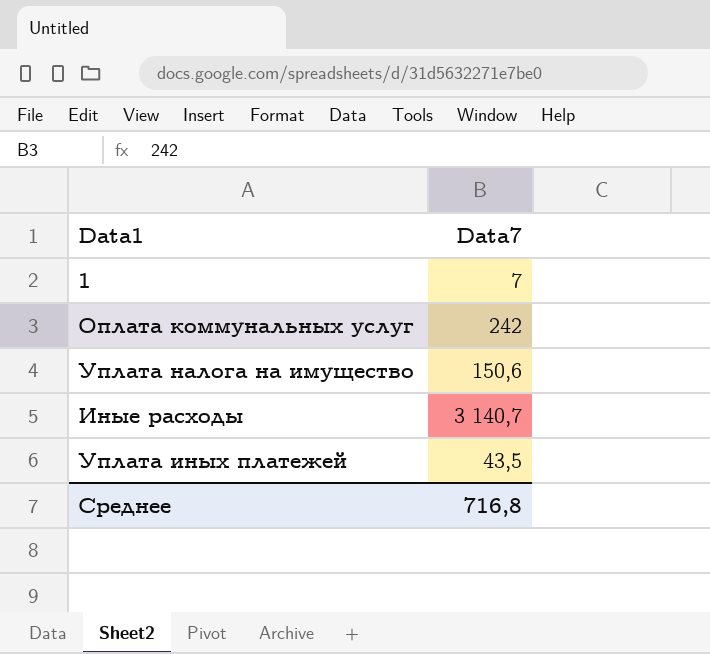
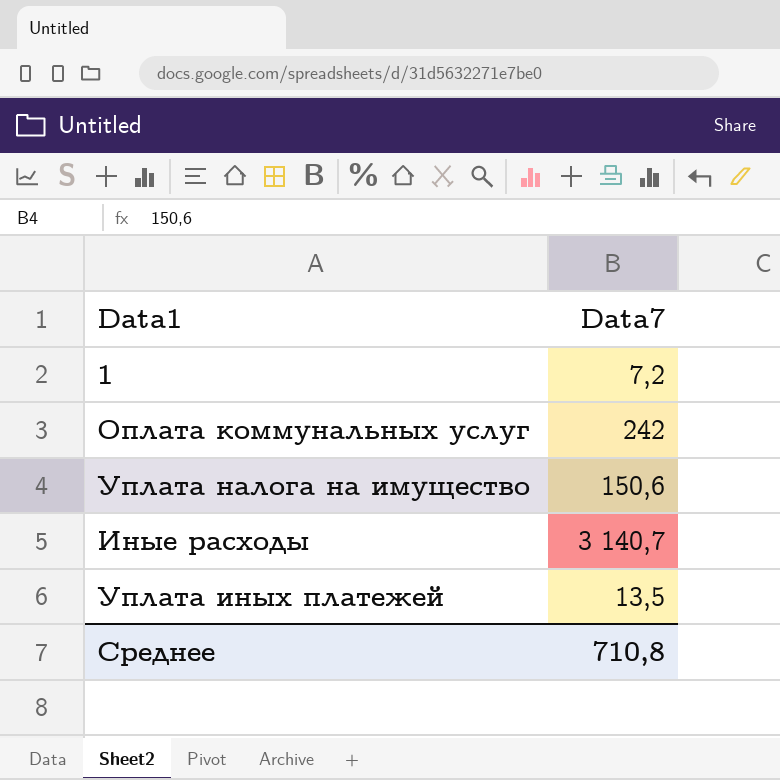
1 | Data7: 7 -> 7,2
Уплата иных платежей | Data7: 43,5 -> 13,5
Среднее | Data7: 716,8 -> 710,8

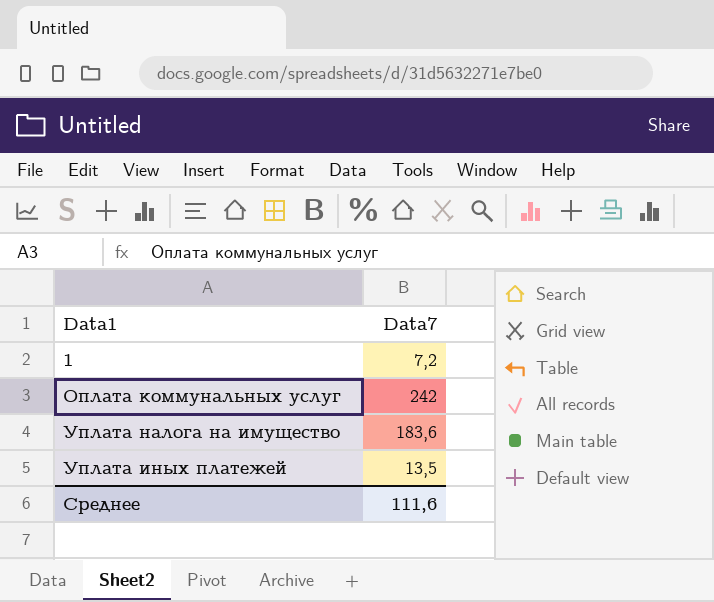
row Иные расходы: 3 140,7 -> none
Уплата налога на имущество | Data7: 150,6 -> 183,6
Среднее | Data7: 710,8 -> 111,6

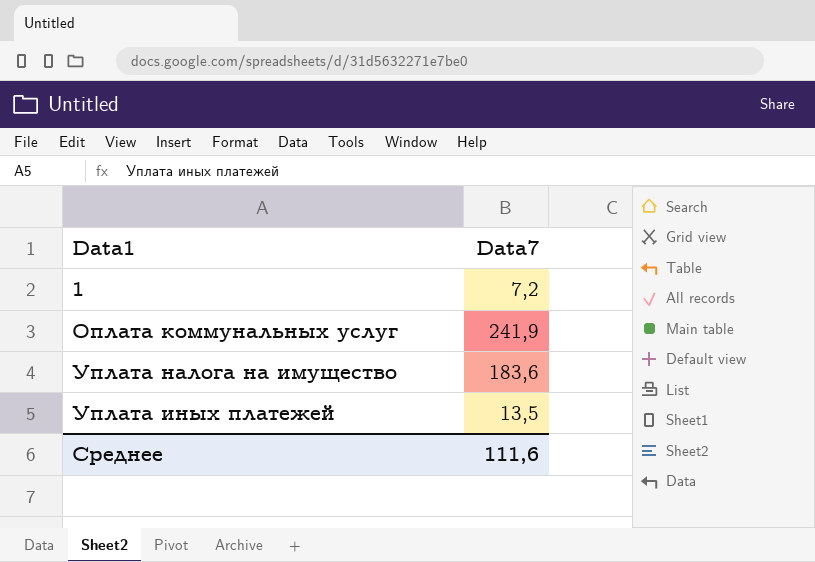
Оплата коммунальных услуг | Data7: 242 -> 241,9

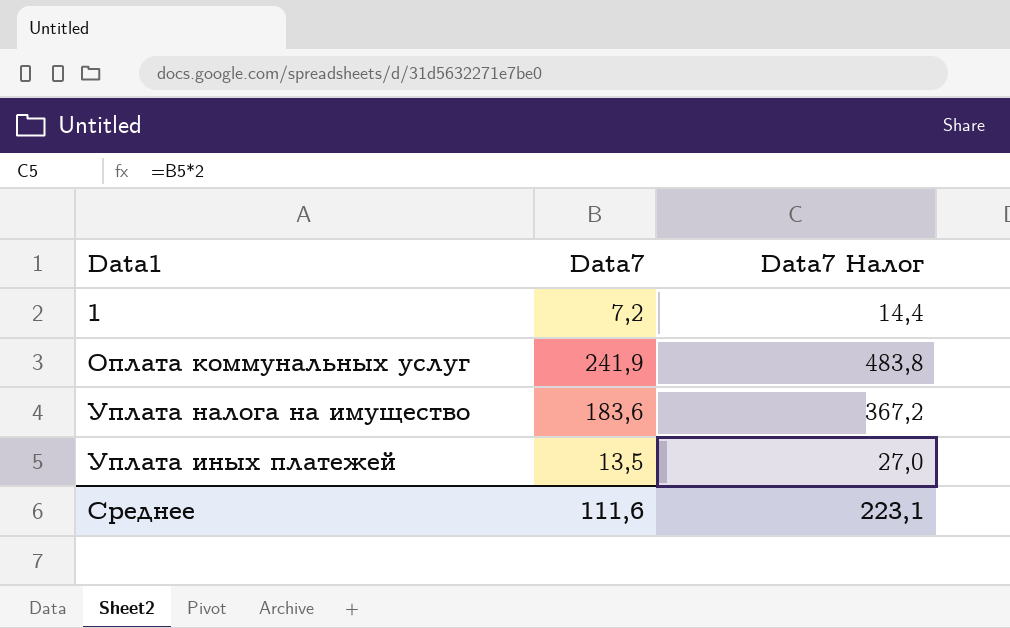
column Data7 Налог | formula: none -> [Data7] * 2

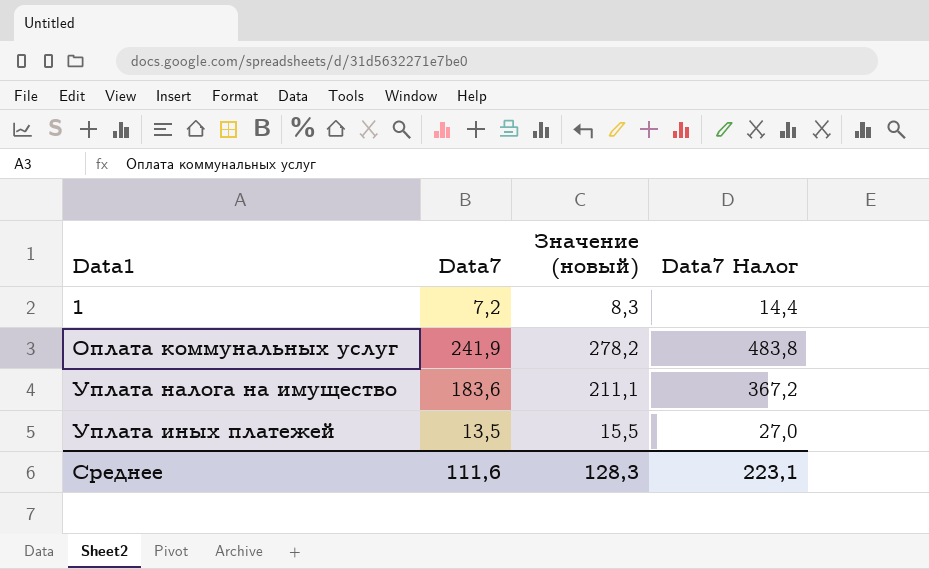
column Значение (новый) | formula: none -> [Data7] * 1,15

